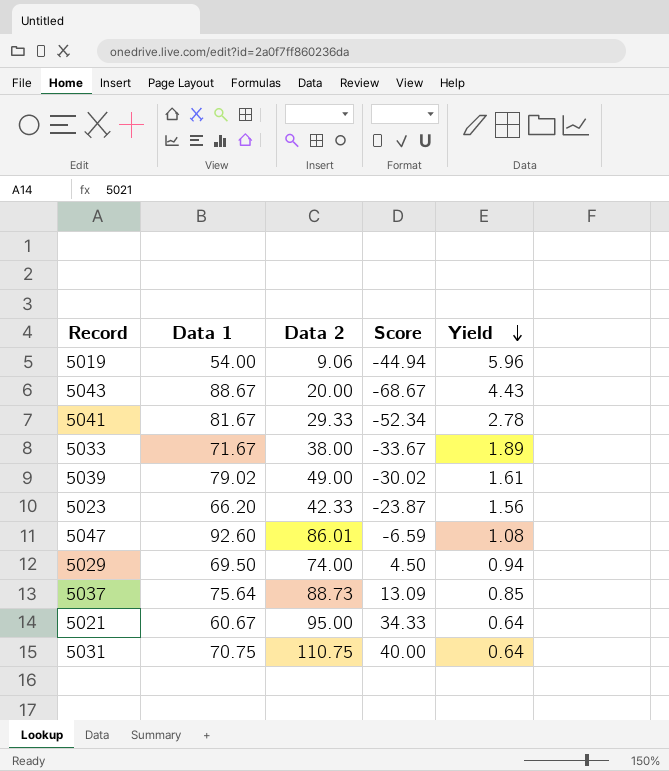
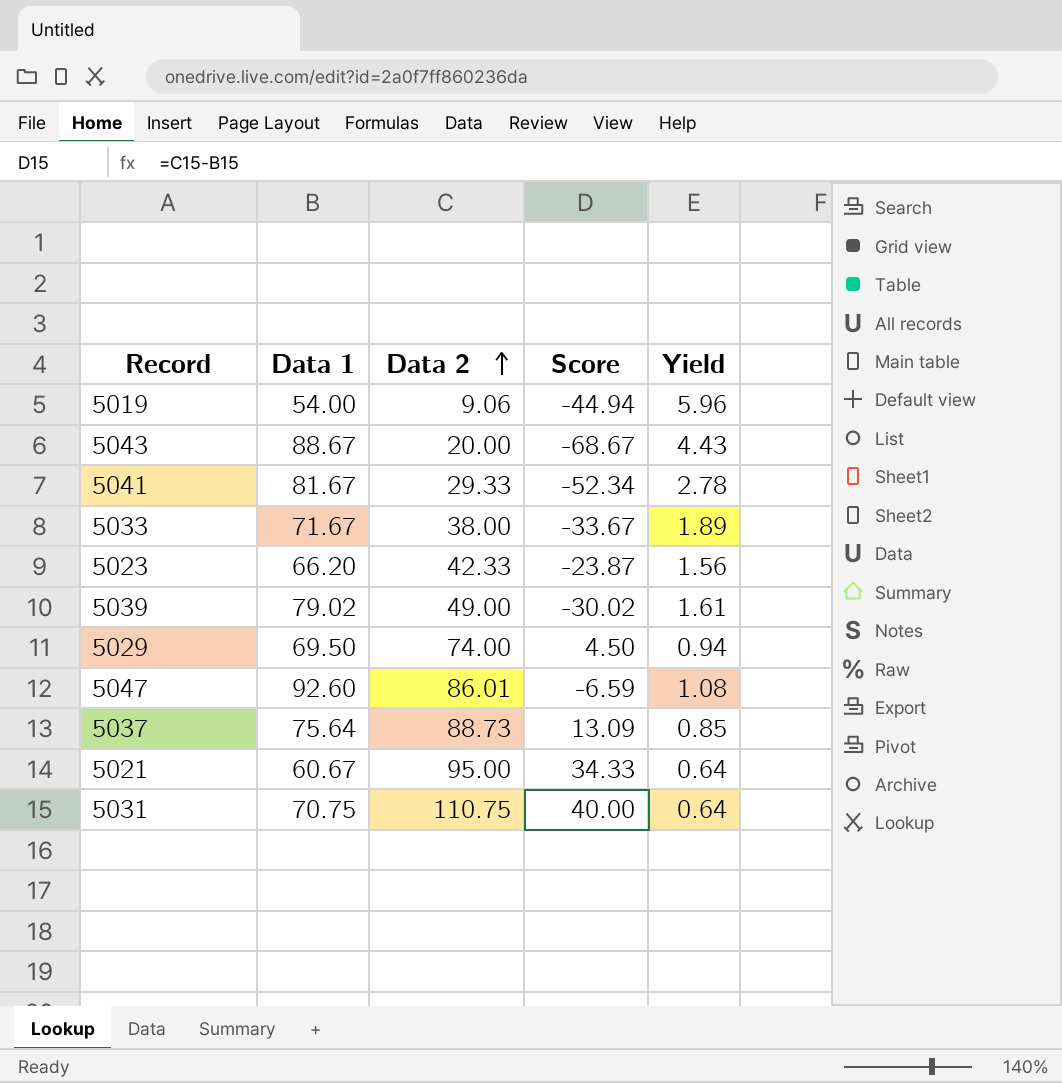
row order: Yield descending -> Data 2 ascending

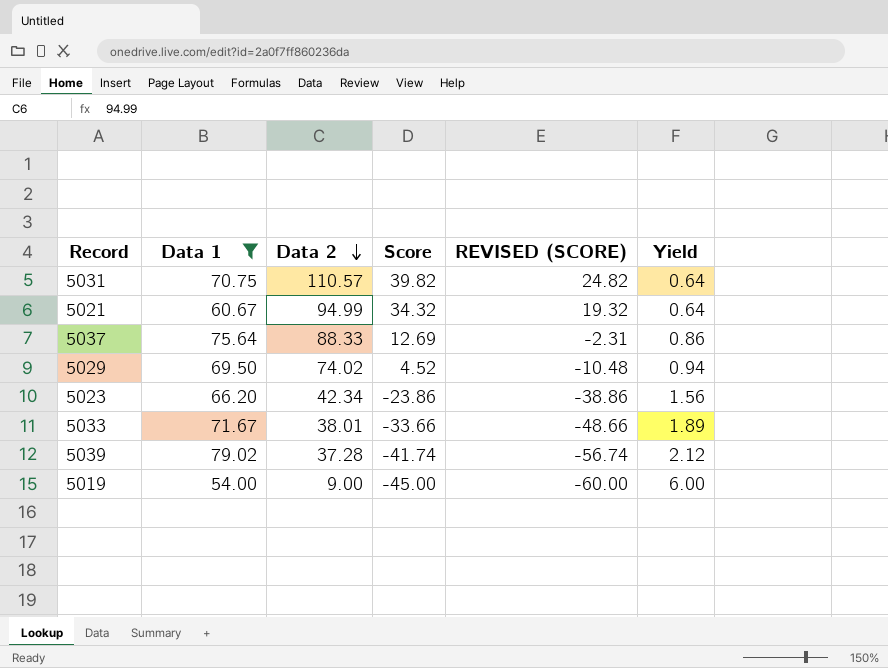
filter: none -> Data 1 <= 79.02
row order: Data 2 ascending -> Data 2 descending
column REVISED (SCORE) | formula: none -> [Score] - 15
5031 | Data 2: 110.75 -> 110.57
5031 | Score: 40.00 -> 39.82
5021 | Data 2: 95.00 -> 94.99
5021 | Score: 34.33 -> 34.32
5037 | Data 2: 88.73 -> 88.33
5037 | Score: 13.09 -> 12.69
5037 | Yield: 0.85 -> 0.86
5029 | Data 2: 74.00 -> 74.02
5029 | Score: 4.50 -> 4.52
5023 | Data 2: 42.33 -> 42.34
5023 | Score: -23.87 -> -23.86
5033 | Data 2: 38.00 -> 38.01
5033 | Score: -33.67 -> -33.66
5039 | Data 2: 49.00 -> 37.28
5039 | Score: -30.02 -> -41.74
5039 | Yield: 1.61 -> 2.12
5019 | Data 2: 9.06 -> 9.00
5019 | Score: -44.94 -> -45.00
5019 | Yield: 5.96 -> 6.00

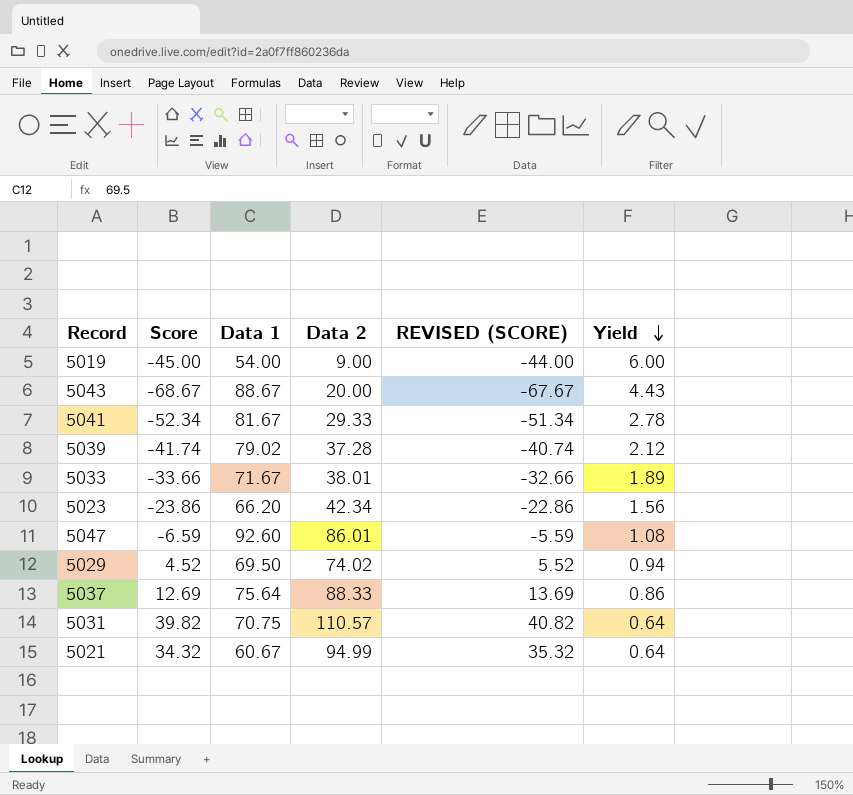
filter: Data 1 <= 79.02 -> none
row order: Data 2 descending -> Yield descending
column Score | position: 4 -> 2
column REVISED (SCORE) | formula: [Score] - 15 -> [Score] + 1

